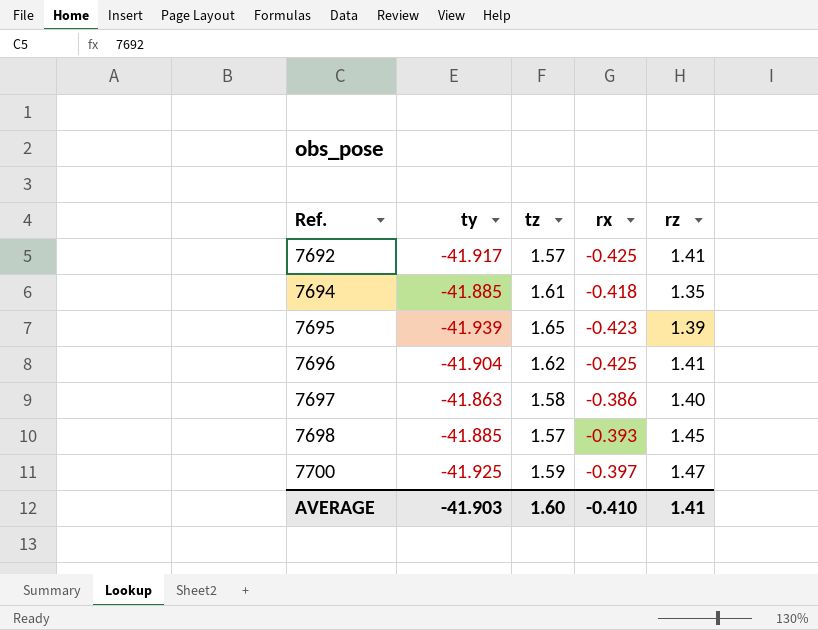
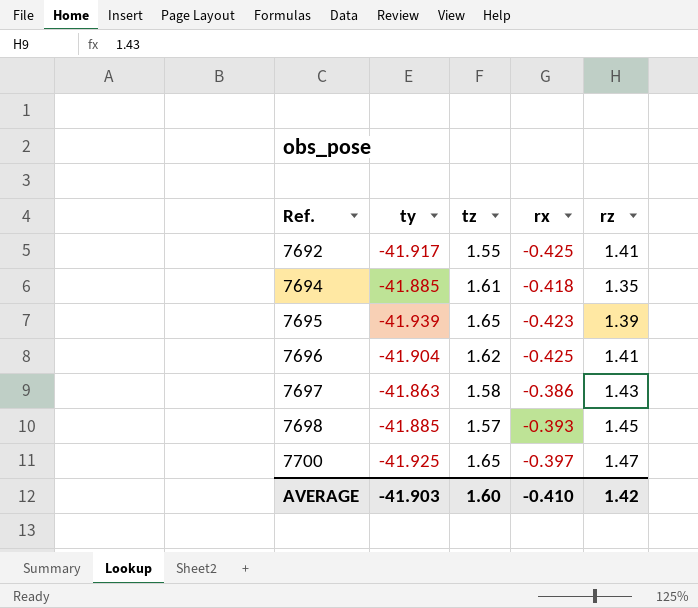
7692 | tz: 1.57 -> 1.55
7697 | rz: 1.40 -> 1.43
7700 | tz: 1.59 -> 1.65
AVERAGE | rz: 1.41 -> 1.42

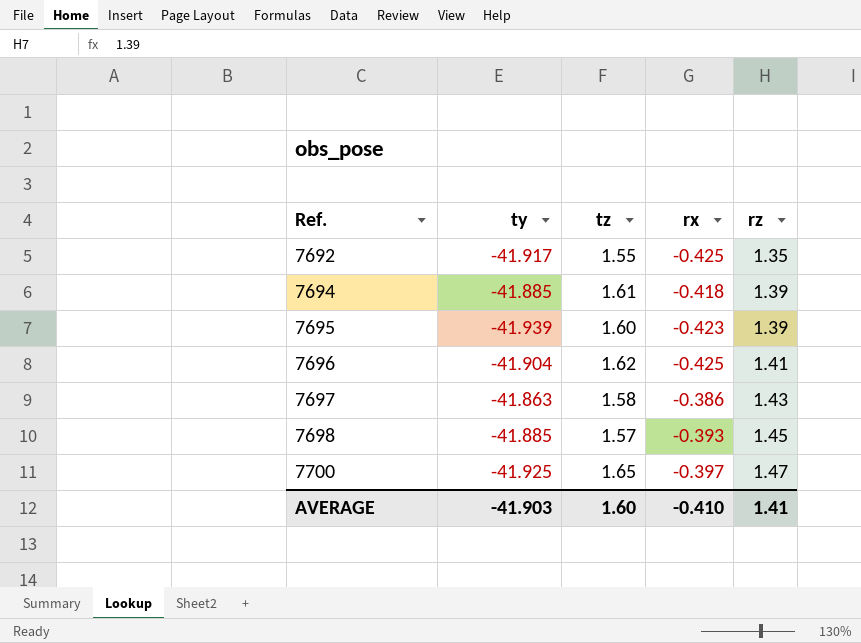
7692 | rz: 1.41 -> 1.35
7694 | rz: 1.35 -> 1.39
7695 | tz: 1.65 -> 1.60
AVERAGE | rz: 1.42 -> 1.41

